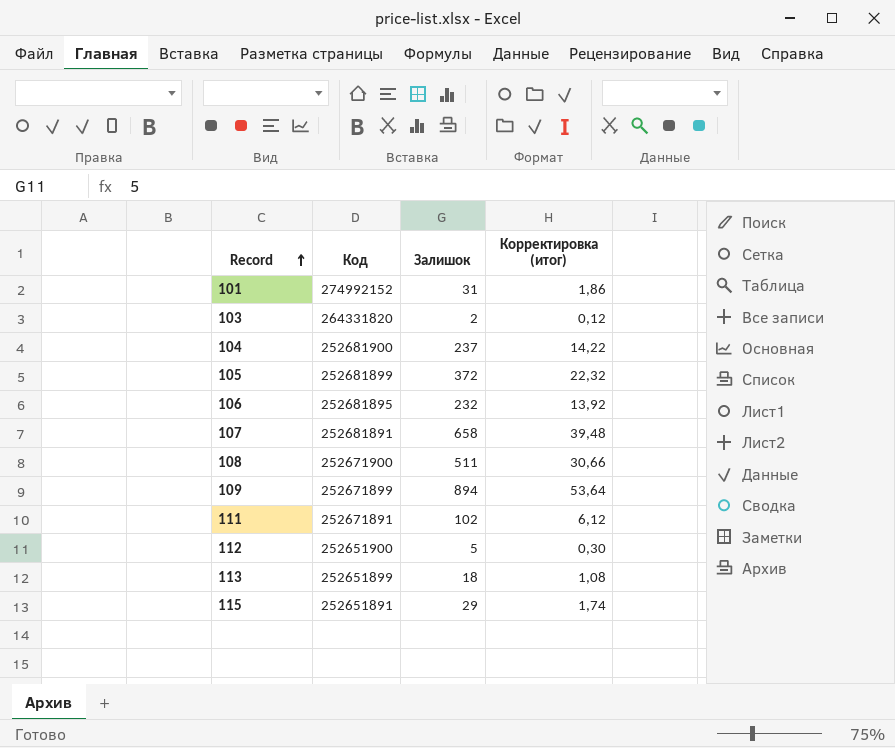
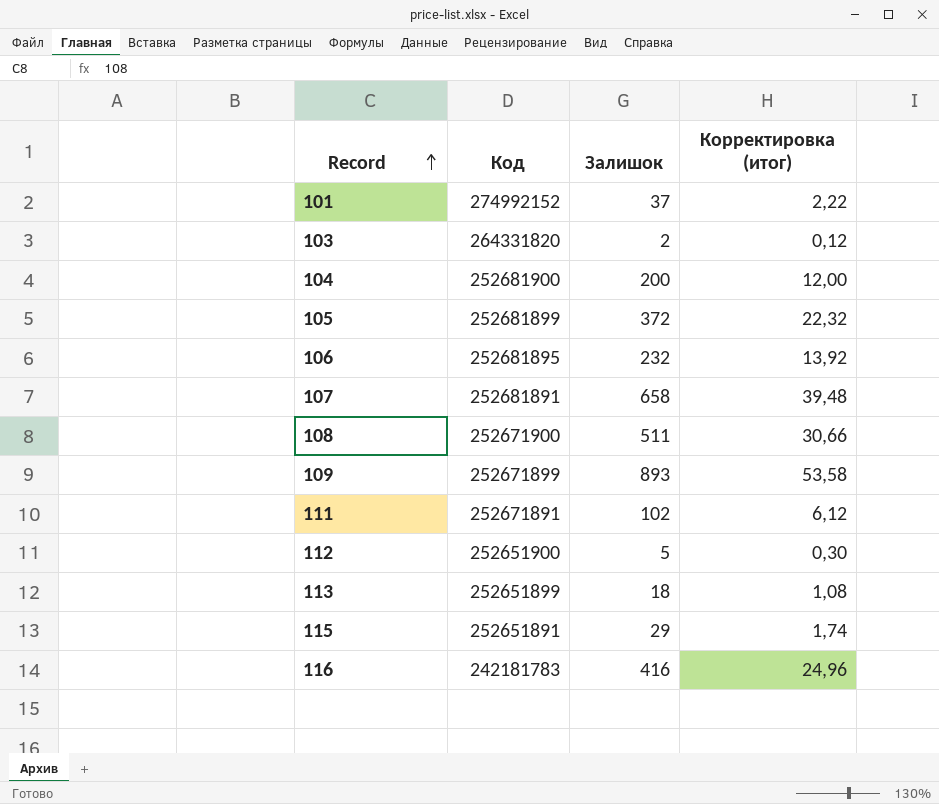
101 | Залишок: 31 -> 37
101 | Корректировка (итог): 1,86 -> 2,22
104 | Залишок: 237 -> 200
104 | Корректировка (итог): 14,22 -> 12,00
109 | Залишок: 894 -> 893
109 | Корректировка (итог): 53,64 -> 53,58
row 116: none -> 242181783 | 416 | 24,96

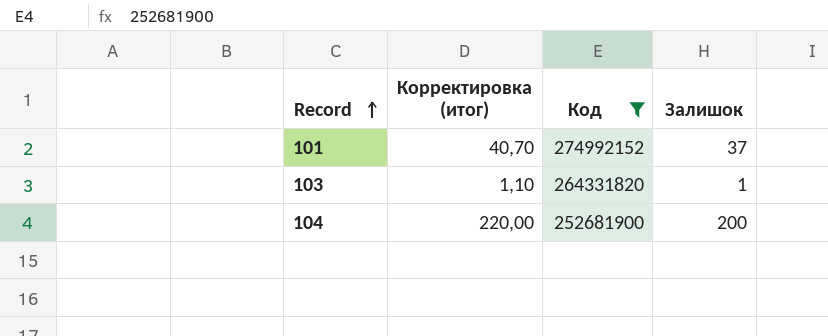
filter: none -> Код >= 252681900
column Корректировка (итог) | formula: [Залишок] * 0,06 -> [Залишок] * 1,1
column Корректировка (итог) | position: 4 -> 2
103 | Залишок: 2 -> 1

